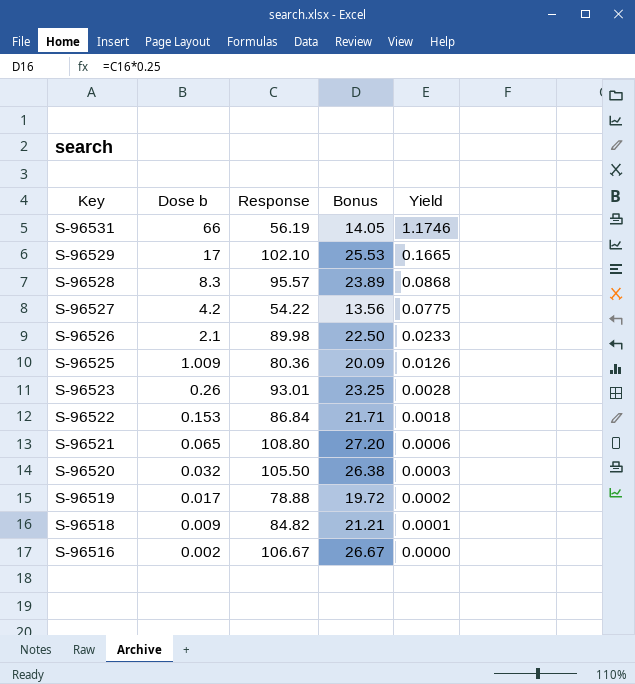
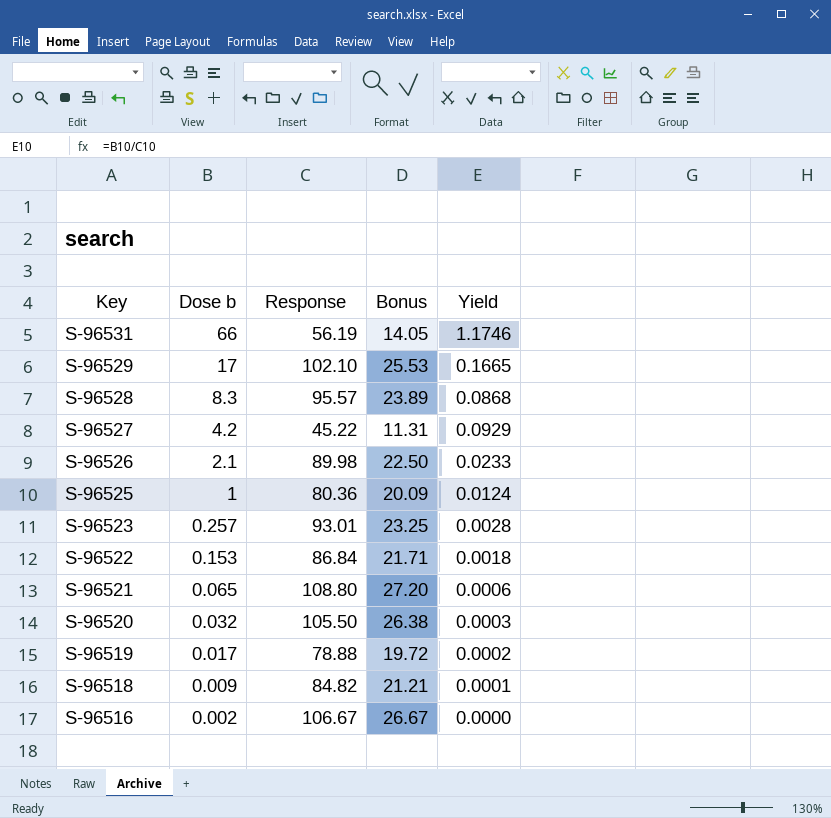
S-96527 | Response: 54.22 -> 45.22
S-96527 | Bonus: 13.56 -> 11.31
S-96527 | Yield: 0.0775 -> 0.0929
S-96525 | Dose b: 1.009 -> 1
S-96525 | Yield: 0.0126 -> 0.0124
S-96523 | Dose b: 0.26 -> 0.257

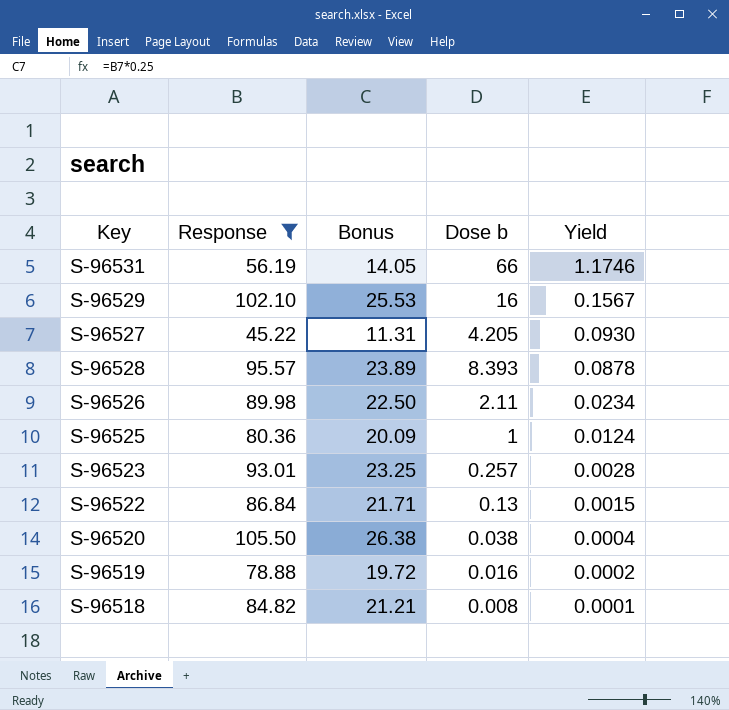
filter: none -> Response <= 105.50
row order: Key descending -> Yield descending
column Dose b | position: 2 -> 4
S-96529 | Dose b: 17 -> 16
S-96529 | Yield: 0.1665 -> 0.1567
S-96527 | Dose b: 4.2 -> 4.205
S-96527 | Yield: 0.0929 -> 0.0930
S-96528 | Dose b: 8.3 -> 8.393
S-96528 | Yield: 0.0868 -> 0.0878
S-96526 | Dose b: 2.1 -> 2.11
S-96526 | Yield: 0.0233 -> 0.0234
S-96522 | Dose b: 0.153 -> 0.13
S-96522 | Yield: 0.0018 -> 0.0015
S-96520 | Dose b: 0.032 -> 0.038
S-96520 | Yield: 0.0003 -> 0.0004
S-96519 | Dose b: 0.017 -> 0.016
S-96518 | Dose b: 0.009 -> 0.008

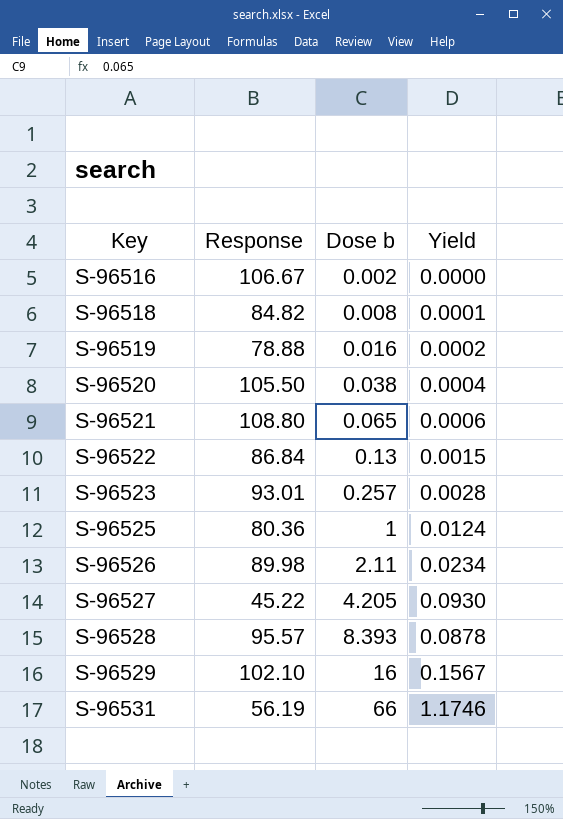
filter: Response <= 105.50 -> none
row order: Yield descending -> Key ascending
column Bonus | formula: [Response] * 0.25 -> none

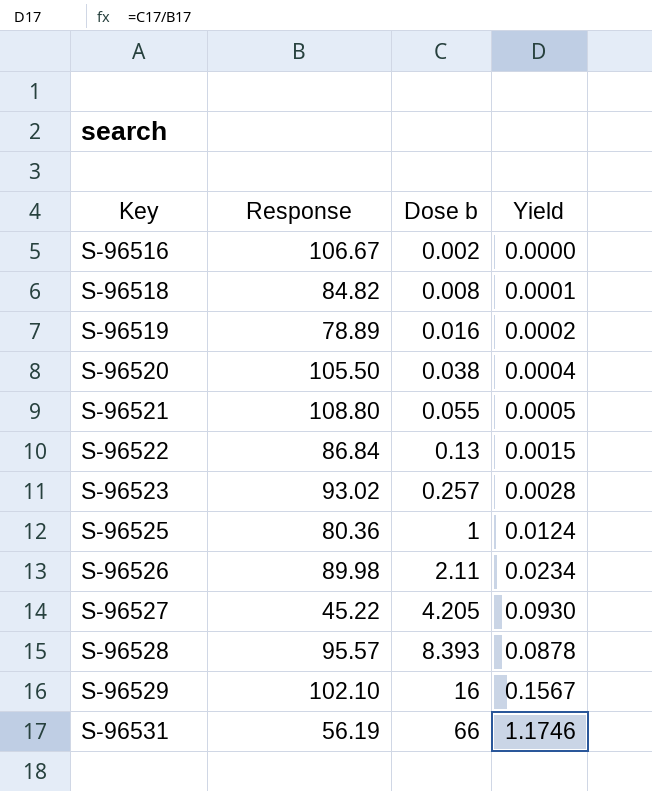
S-96519 | Response: 78.88 -> 78.89
S-96521 | Dose b: 0.065 -> 0.055
S-96521 | Yield: 0.0006 -> 0.0005
S-96523 | Response: 93.01 -> 93.02

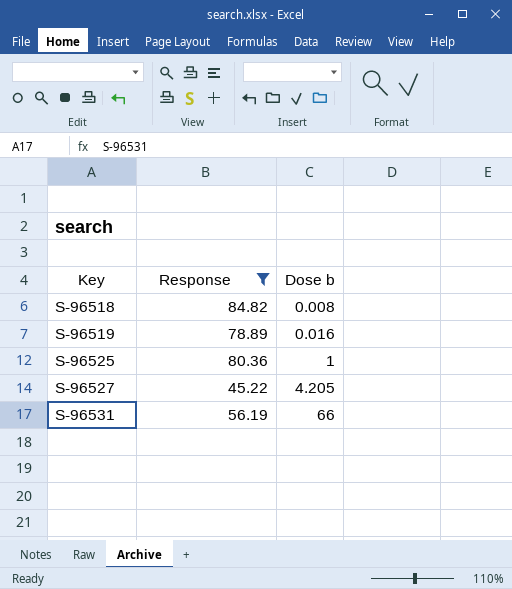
filter: none -> Response <= 84.82
column Yield | formula: [Dose b] / [Response] -> none

